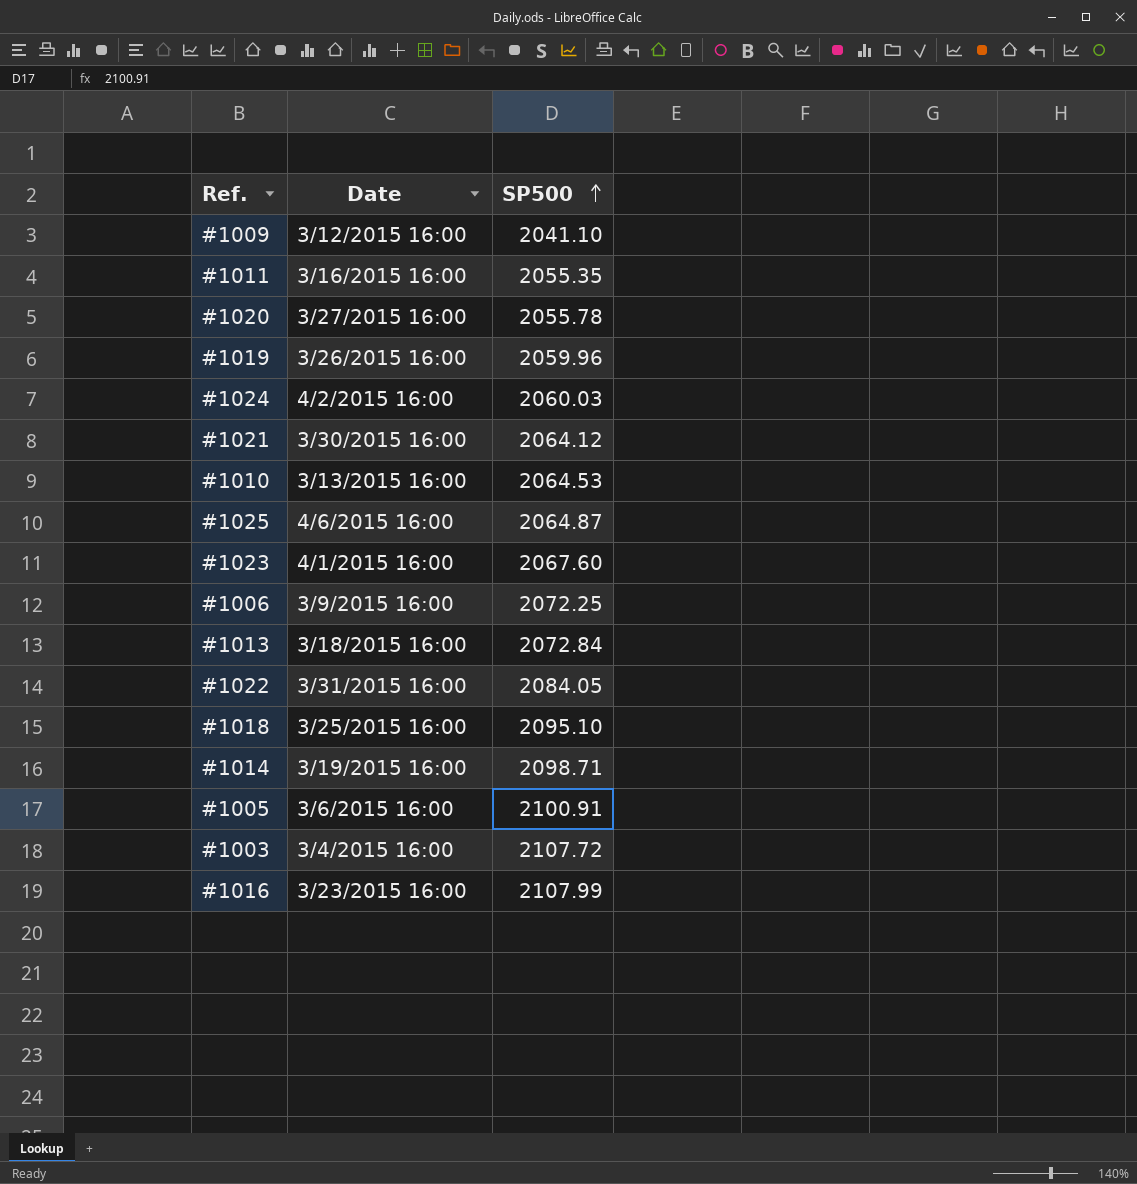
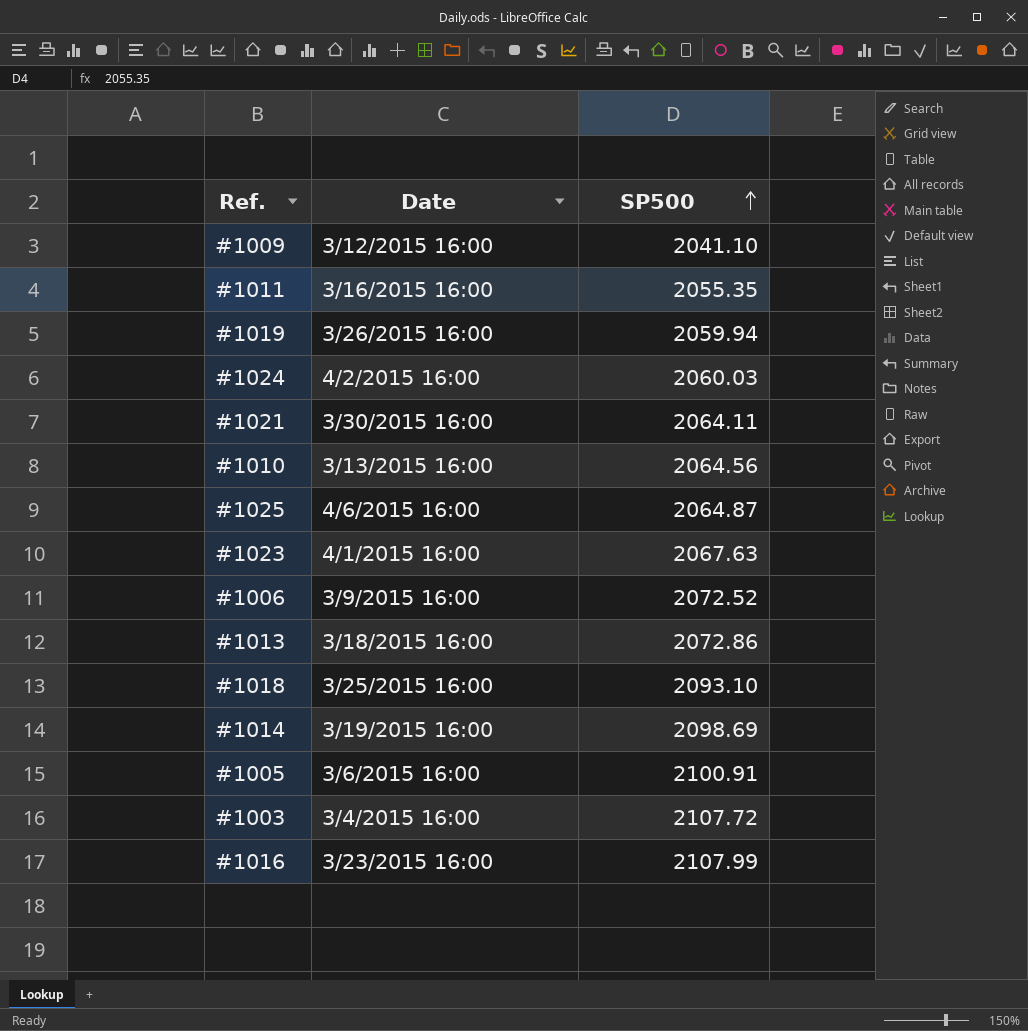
row #1020: 3/27/2015 16:00 | 2055.78 -> none
row #1022: 3/31/2015 16:00 | 2084.05 -> none
#1019 | SP500: 2059.96 -> 2059.94
#1021 | SP500: 2064.12 -> 2064.11
#1010 | SP500: 2064.53 -> 2064.56
#1023 | SP500: 2067.60 -> 2067.63
#1006 | SP500: 2072.25 -> 2072.52
#1013 | SP500: 2072.84 -> 2072.86
#1018 | SP500: 2095.10 -> 2093.10
#1014 | SP500: 2098.71 -> 2098.69

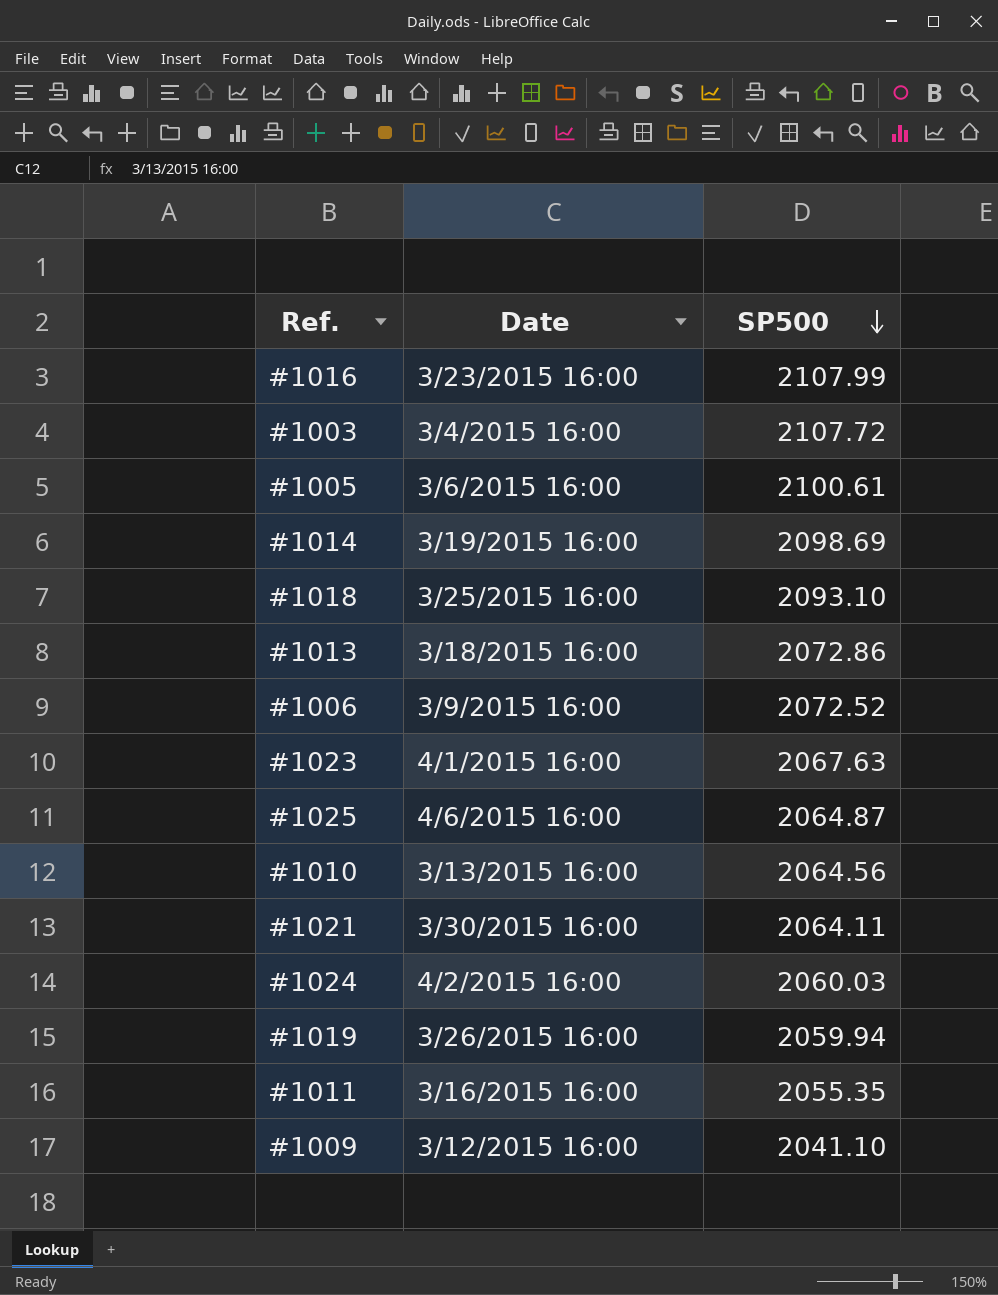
row order: SP500 ascending -> SP500 descending
#1005 | SP500: 2100.91 -> 2100.61

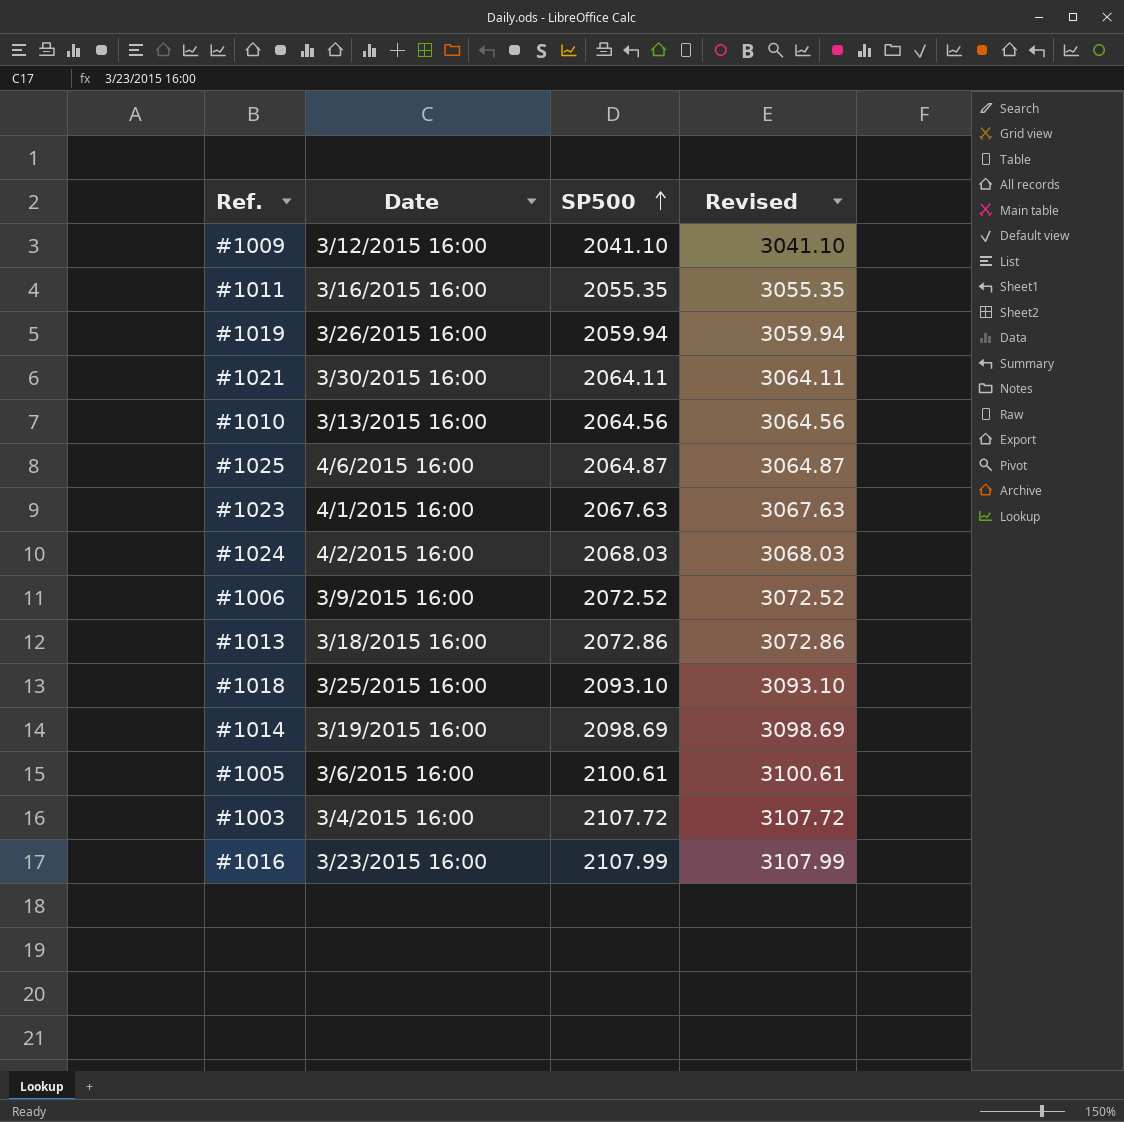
row order: SP500 descending -> SP500 ascending
column Revised | formula: none -> [SP500] + 1000
#1024 | SP500: 2060.03 -> 2068.03

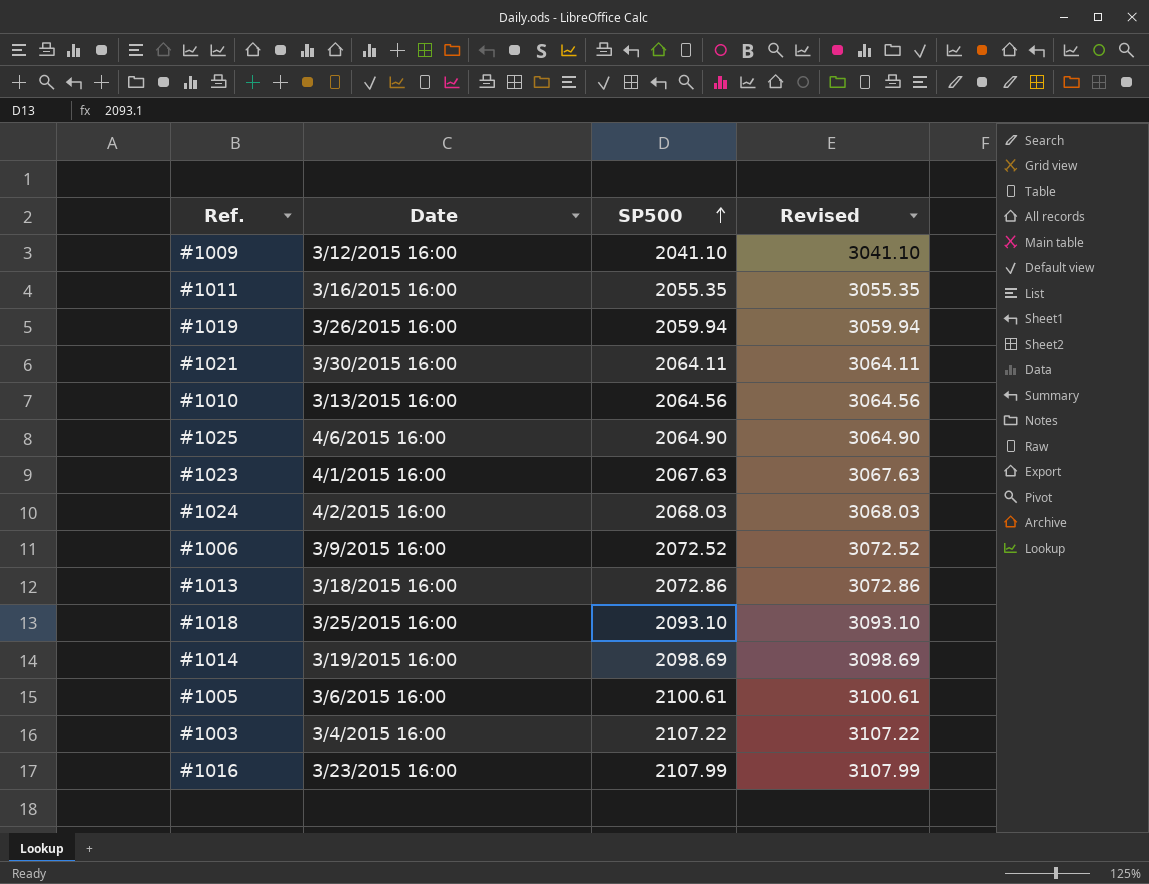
#1025 | SP500: 2064.87 -> 2064.90
#1025 | Revised: 3064.87 -> 3064.90
#1003 | SP500: 2107.72 -> 2107.22
#1003 | Revised: 3107.72 -> 3107.22

